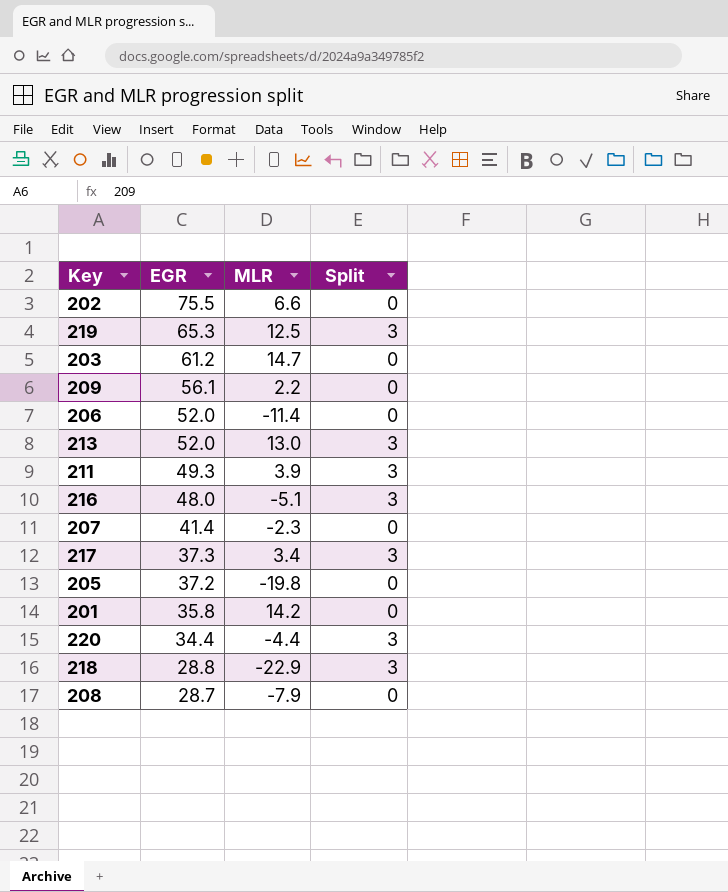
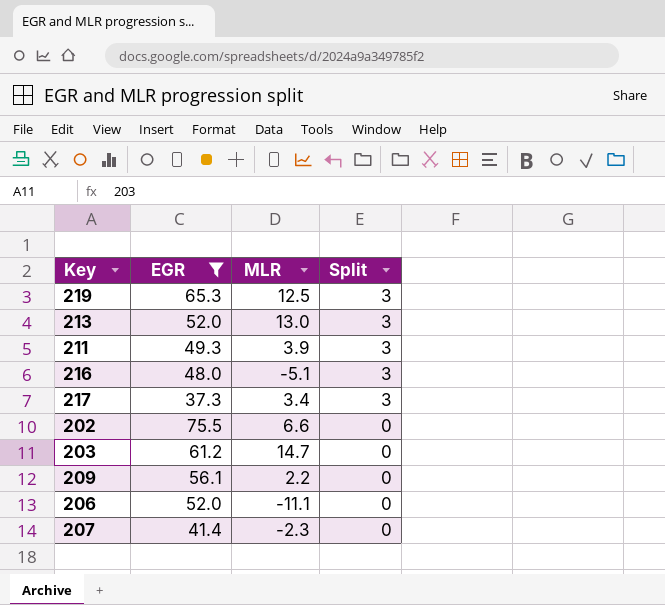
filter: none -> EGR >= 37.3
row order: EGR descending -> Split descending
206 | MLR: -11.4 -> -11.1

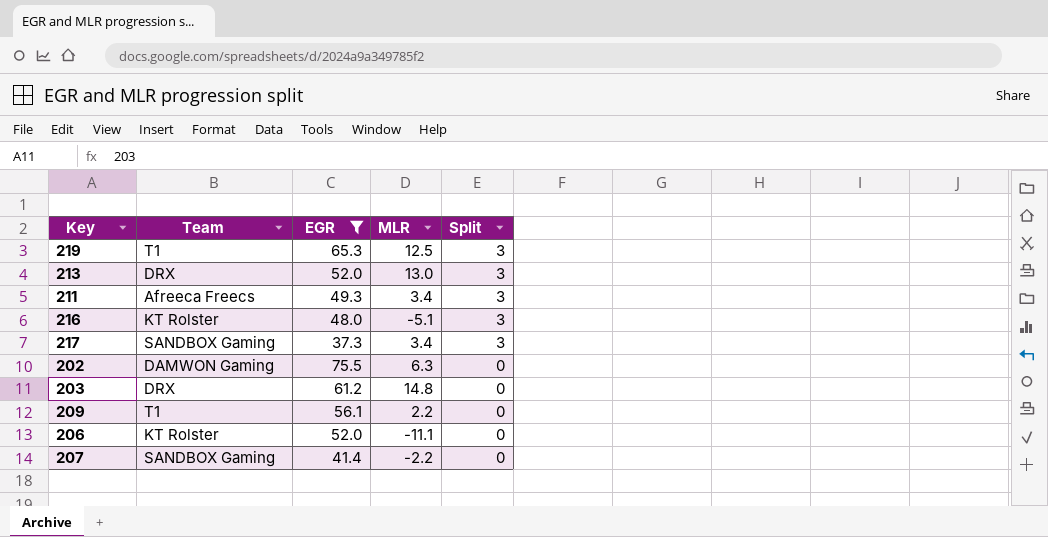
column Team | position: none -> 2
211 | MLR: 3.9 -> 3.4
202 | MLR: 6.6 -> 6.3
203 | MLR: 14.7 -> 14.8
207 | MLR: -2.3 -> -2.2

